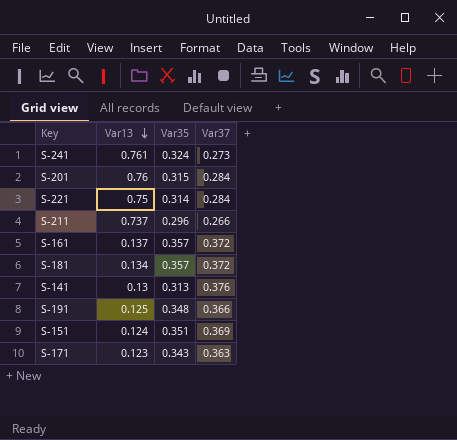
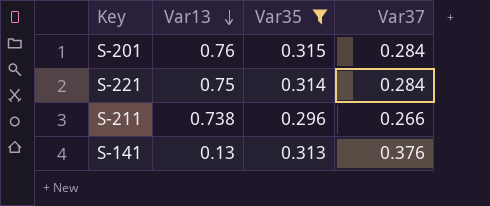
filter: none -> Var35 <= 0.315
S-211 | Var13: 0.737 -> 0.738

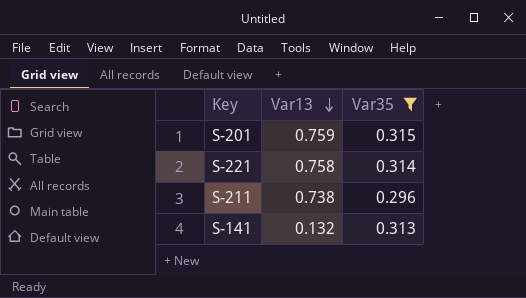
column Var37 | position: 4 -> none
S-201 | Var13: 0.76 -> 0.759
S-221 | Var13: 0.75 -> 0.758
S-141 | Var13: 0.13 -> 0.132

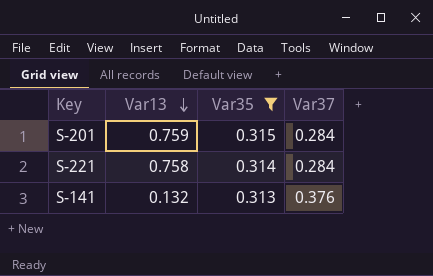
column Var37 | position: none -> 4
row S-211: 0.738 | 0.296 -> none

